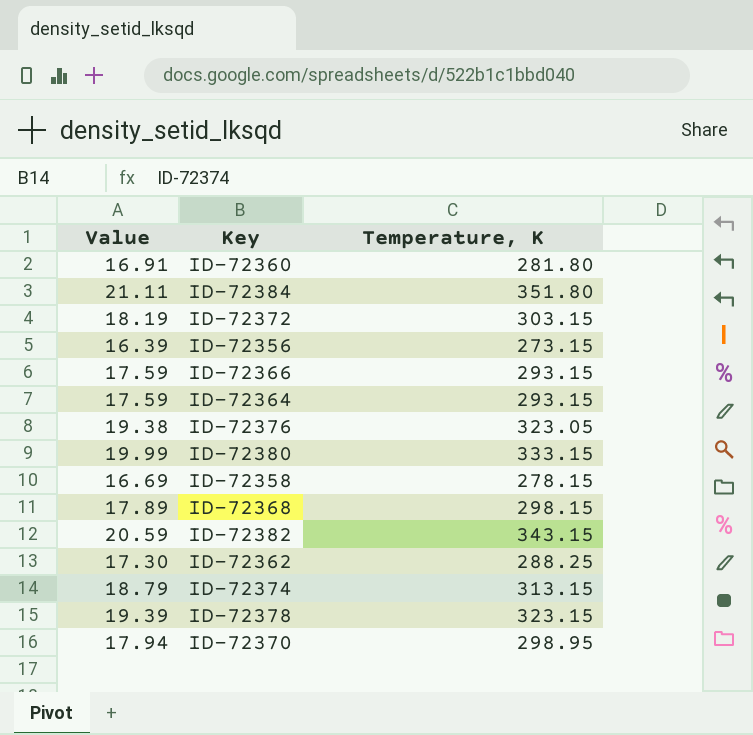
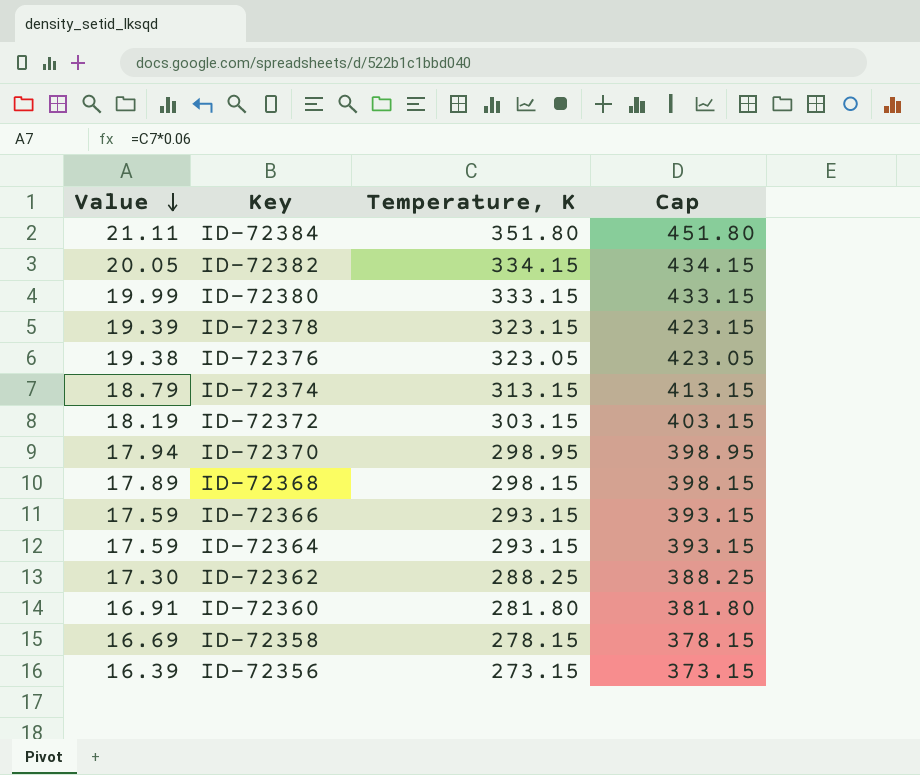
row order: none -> Value descending
column Cap | formula: none -> [Temperature, K] + 100
ID-72382 | Value: 20.59 -> 20.05
ID-72382 | Temperature, K: 343.15 -> 334.15

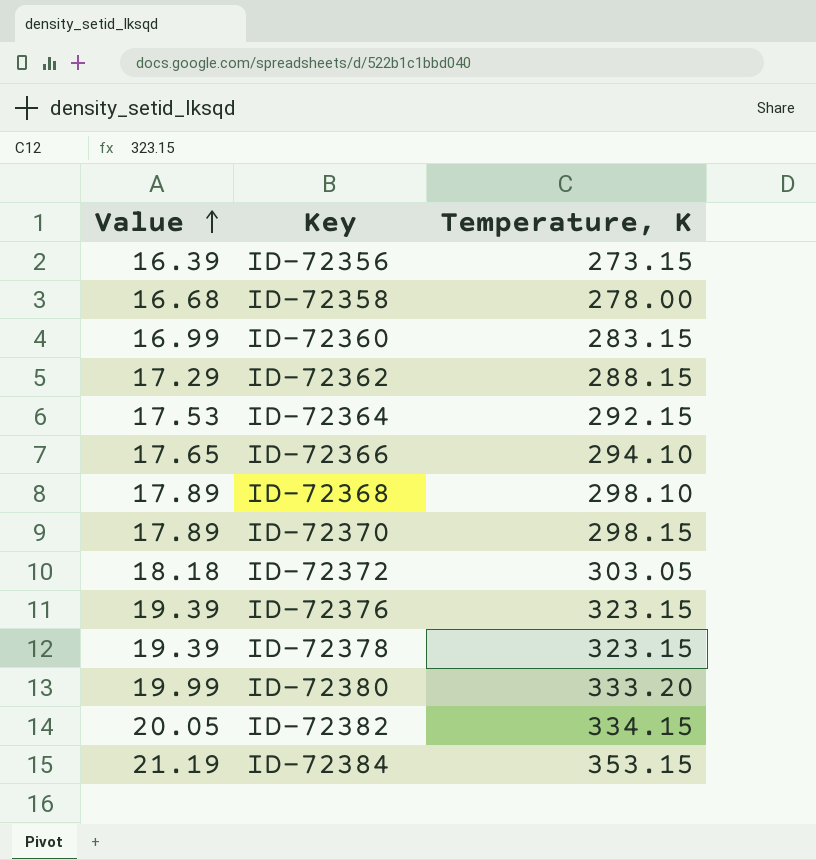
row order: Value descending -> Value ascending
column Cap | formula: [Temperature, K] + 100 -> none
row ID-72374: 18.79 | 313.15 | 413.15 -> none
ID-72358 | Value: 16.69 -> 16.68
ID-72358 | Temperature, K: 278.15 -> 278.00
ID-72360 | Value: 16.91 -> 16.99
ID-72360 | Temperature, K: 281.80 -> 283.15
ID-72362 | Value: 17.30 -> 17.29
ID-72362 | Temperature, K: 288.25 -> 288.15
ID-72364 | Value: 17.59 -> 17.53
ID-72364 | Temperature, K: 293.15 -> 292.15
ID-72366 | Value: 17.59 -> 17.65
ID-72366 | Temperature, K: 293.15 -> 294.10
ID-72368 | Temperature, K: 298.15 -> 298.10
ID-72370 | Value: 17.94 -> 17.89
ID-72370 | Temperature, K: 298.95 -> 298.15
ID-72372 | Value: 18.19 -> 18.18
ID-72372 | Temperature, K: 303.15 -> 303.05
ID-72376 | Value: 19.38 -> 19.39
ID-72376 | Temperature, K: 323.05 -> 323.15
ID-72380 | Temperature, K: 333.15 -> 333.20
ID-72384 | Value: 21.11 -> 21.19
ID-72384 | Temperature, K: 351.80 -> 353.15

